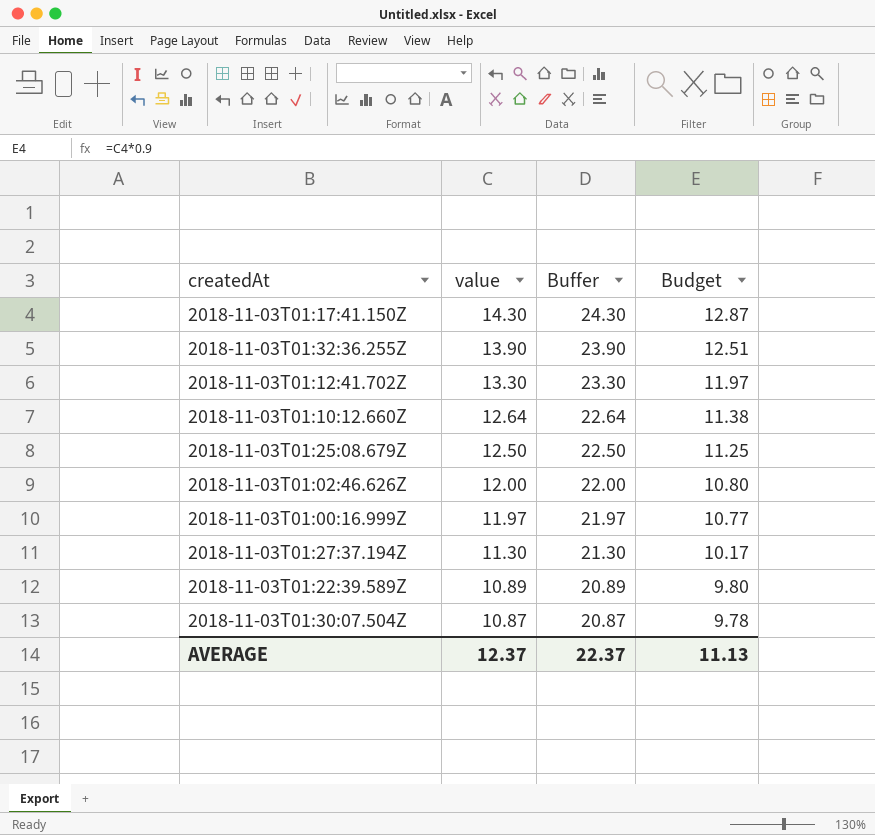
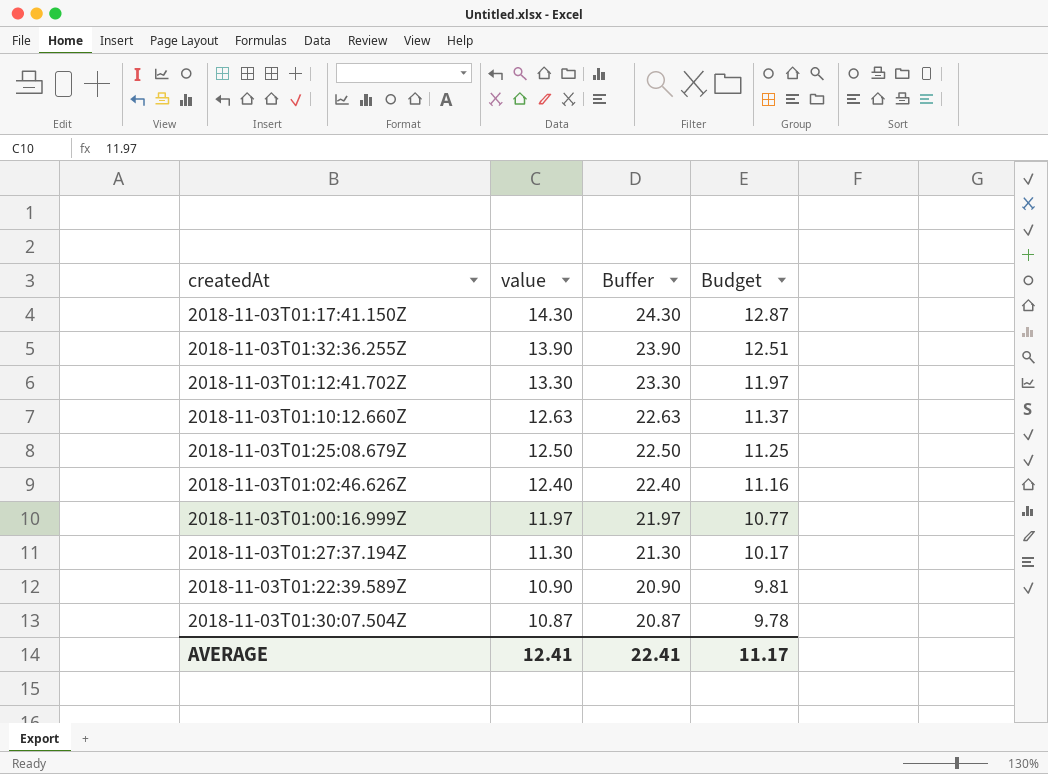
2018-11-03T01:10:12.660Z | value: 12.64 -> 12.63
2018-11-03T01:10:12.660Z | Buffer: 22.64 -> 22.63
2018-11-03T01:10:12.660Z | Budget: 11.38 -> 11.37
2018-11-03T01:02:46.626Z | value: 12.00 -> 12.40
2018-11-03T01:02:46.626Z | Buffer: 22.00 -> 22.40
2018-11-03T01:02:46.626Z | Budget: 10.80 -> 11.16
2018-11-03T01:22:39.589Z | value: 10.89 -> 10.90
2018-11-03T01:22:39.589Z | Buffer: 20.89 -> 20.90
2018-11-03T01:22:39.589Z | Budget: 9.80 -> 9.81
AVERAGE | value: 12.37 -> 12.41
AVERAGE | Buffer: 22.37 -> 22.41
AVERAGE | Budget: 11.13 -> 11.17

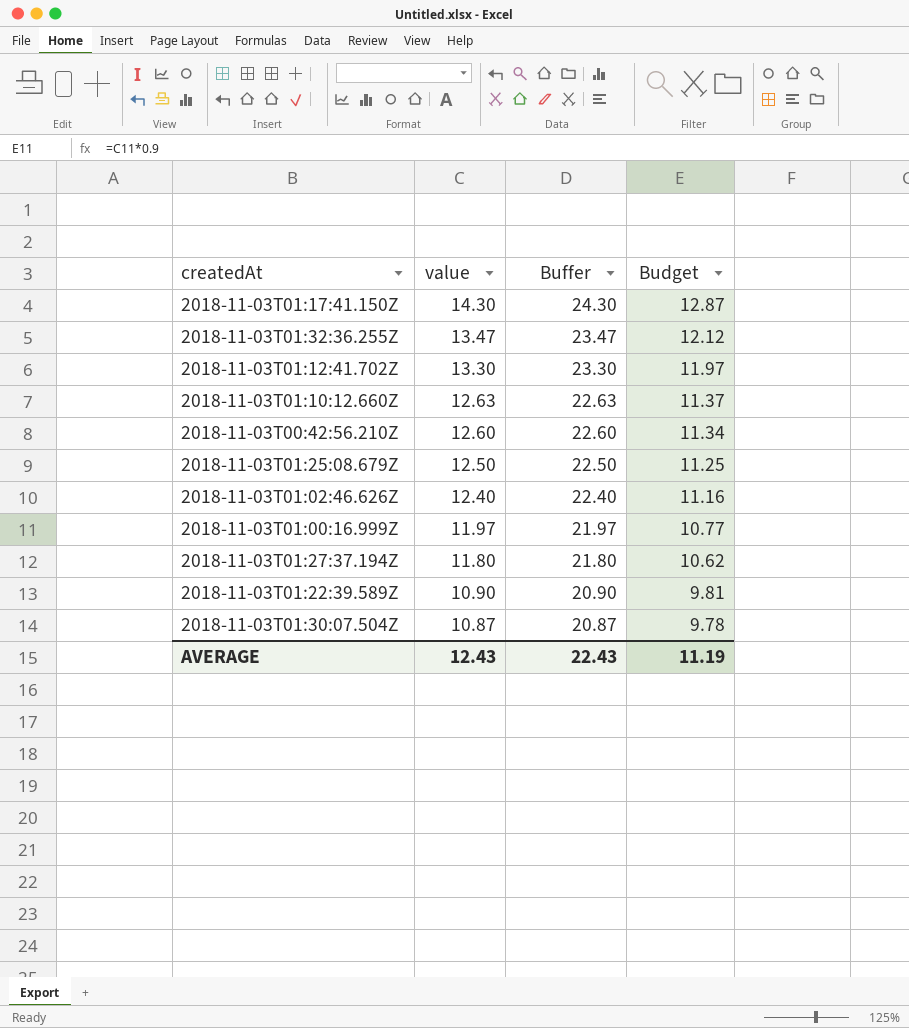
2018-11-03T01:32:36.255Z | value: 13.90 -> 13.47
2018-11-03T01:32:36.255Z | Buffer: 23.90 -> 23.47
2018-11-03T01:32:36.255Z | Budget: 12.51 -> 12.12
row 2018-11-03T00:42:56.210Z: none -> 12.60 | 22.60 | 11.34
2018-11-03T01:27:37.194Z | value: 11.30 -> 11.80
2018-11-03T01:27:37.194Z | Buffer: 21.30 -> 21.80
2018-11-03T01:27:37.194Z | Budget: 10.17 -> 10.62
AVERAGE | value: 12.41 -> 12.43
AVERAGE | Buffer: 22.41 -> 22.43
AVERAGE | Budget: 11.17 -> 11.19

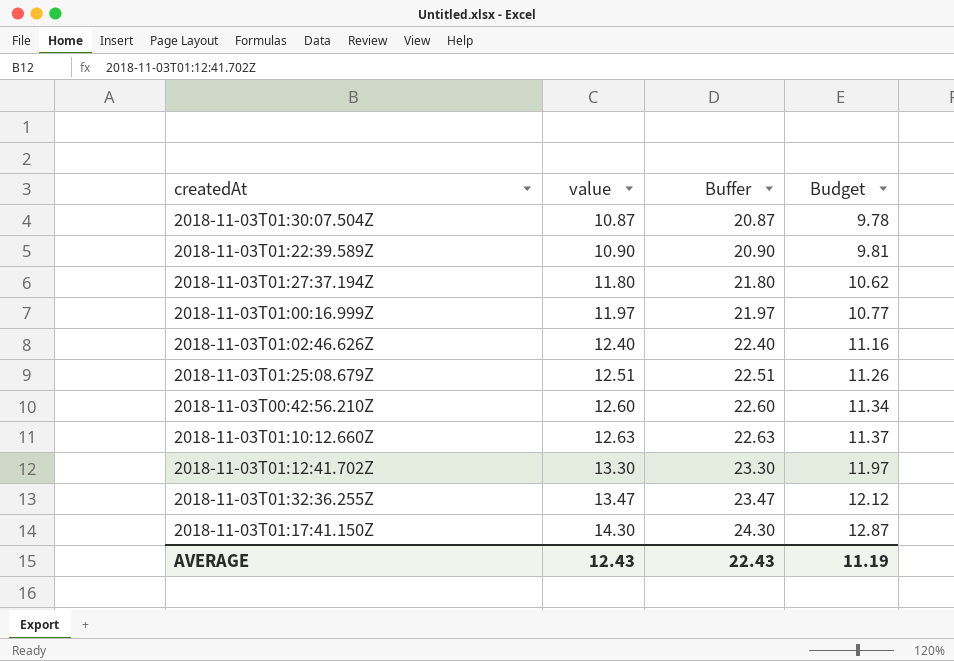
row order: value descending -> value ascending
2018-11-03T01:25:08.679Z | value: 12.50 -> 12.51
2018-11-03T01:25:08.679Z | Buffer: 22.50 -> 22.51
2018-11-03T01:25:08.679Z | Budget: 11.25 -> 11.26

